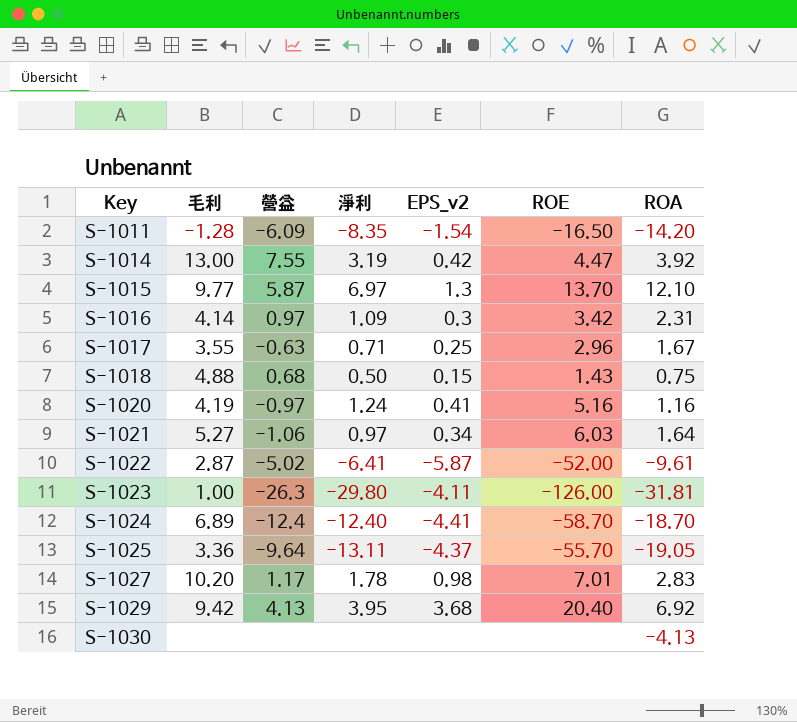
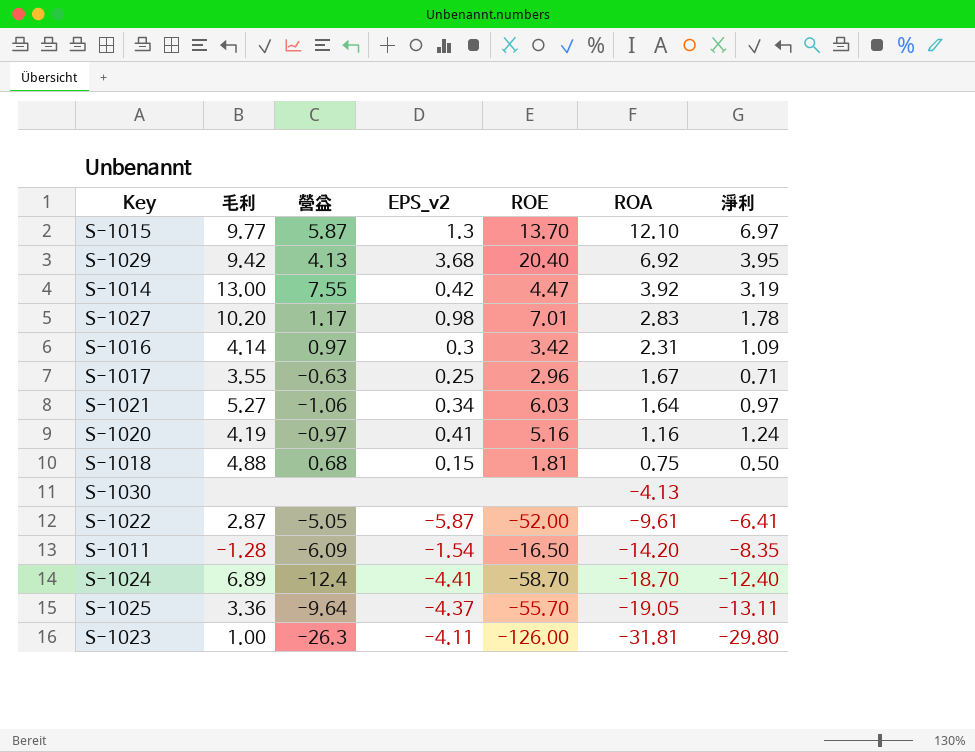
row order: Key ascending -> ROA descending
column 淨利 | position: 4 -> 7
S-1018 | ROE: 1.43 -> 1.81
S-1022 | 營益: -5.02 -> -5.05

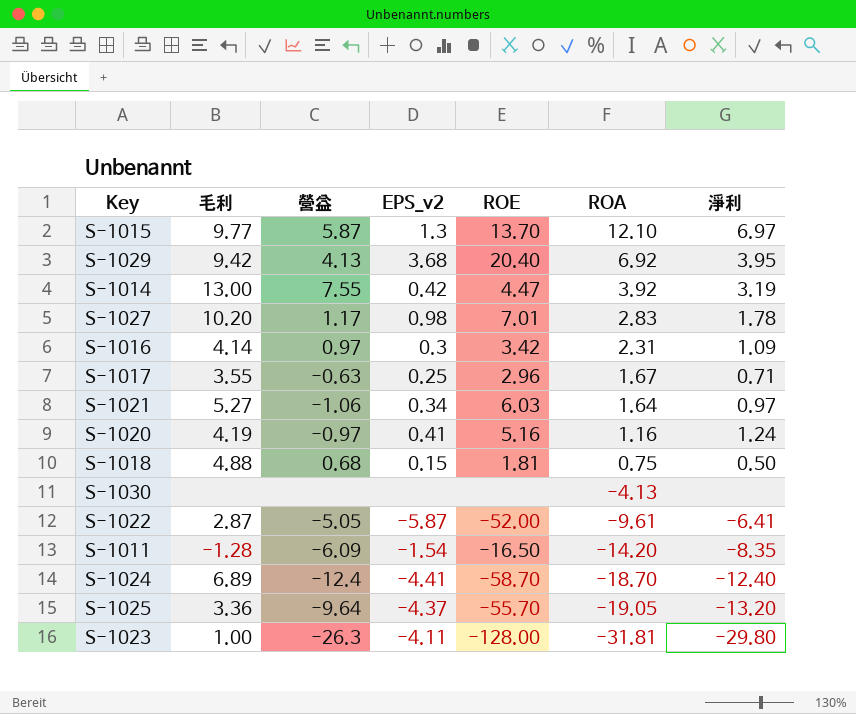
S-1025 | 淨利: -13.11 -> -13.20
S-1023 | ROE: -126.00 -> -128.00

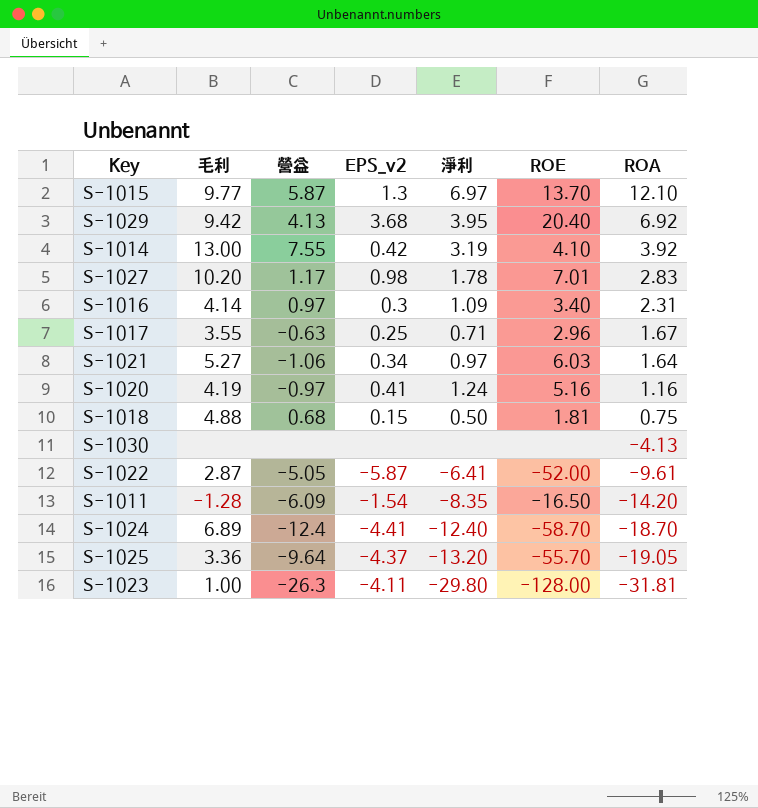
column 淨利 | position: 7 -> 5
S-1014 | ROE: 4.47 -> 4.10
S-1016 | ROE: 3.42 -> 3.40

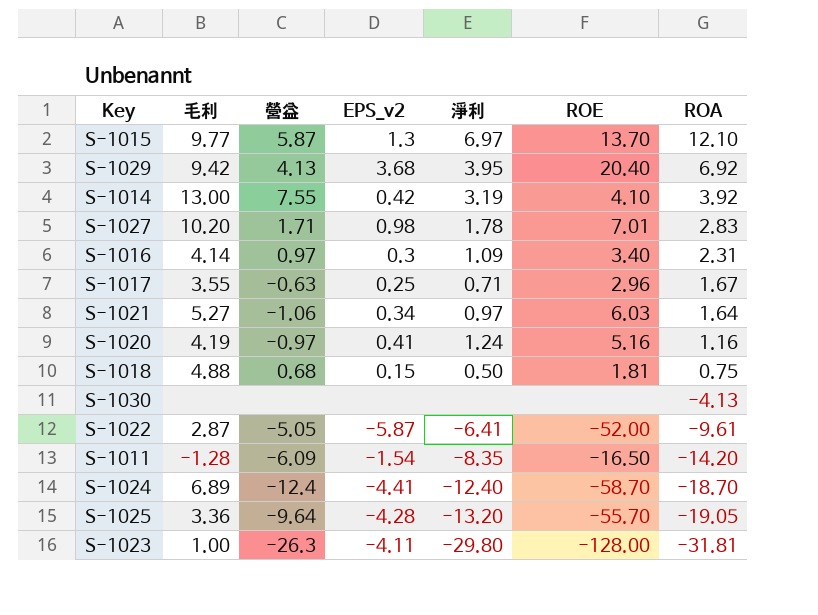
S-1027 | 營益: 1.17 -> 1.71
S-1025 | EPS_v2: -4.37 -> -4.28

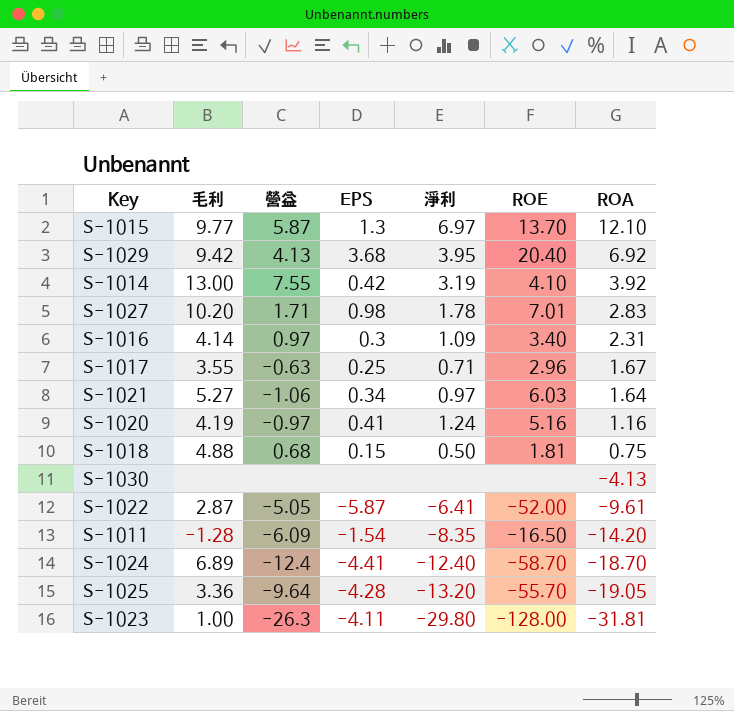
column name: EPS_v2 -> EPS

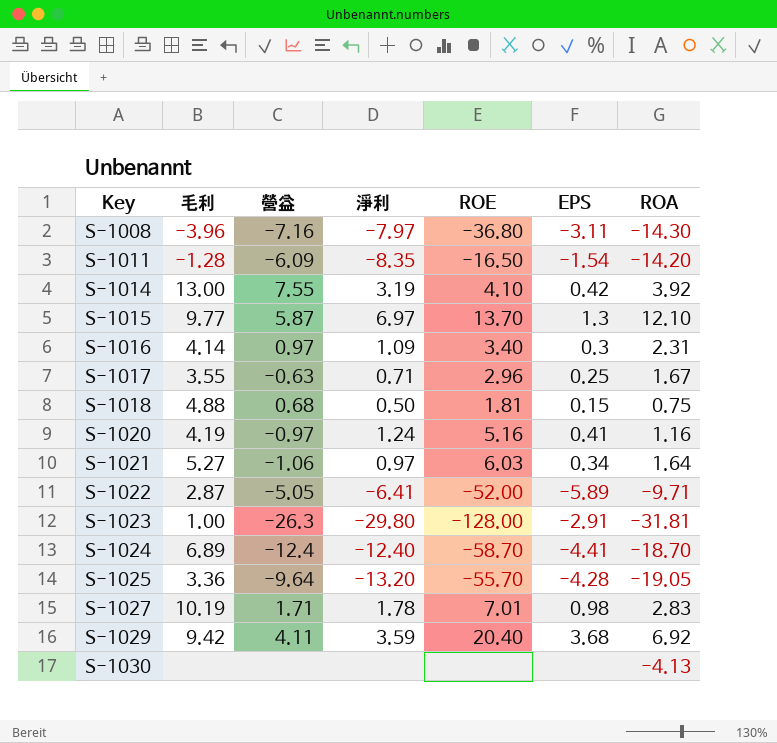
row order: ROA descending -> Key ascending
column EPS | position: 4 -> 6
row S-1008: none -> -3.96 | -7.16 | -7.97 | -36.80 | -3.11 | -14.30
S-1022 | EPS: -5.87 -> -5.89
S-1022 | ROA: -9.61 -> -9.71
S-1023 | EPS: -4.11 -> -2.91
S-1027 | 毛利: 10.20 -> 10.19
S-1029 | 營益: 4.13 -> 4.11
S-1029 | 淨利: 3.95 -> 3.59

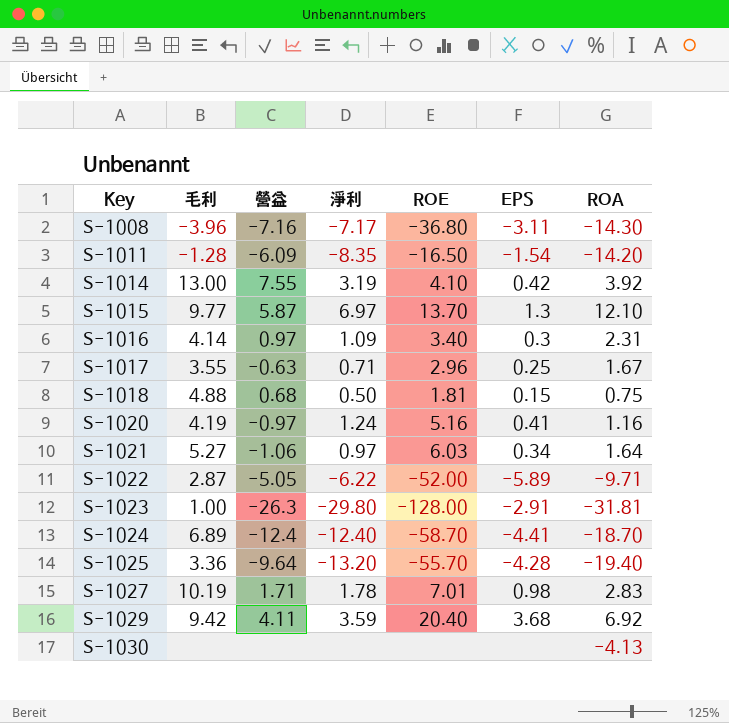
S-1008 | 淨利: -7.97 -> -7.17
S-1022 | 淨利: -6.41 -> -6.22
S-1025 | ROA: -19.05 -> -19.40

